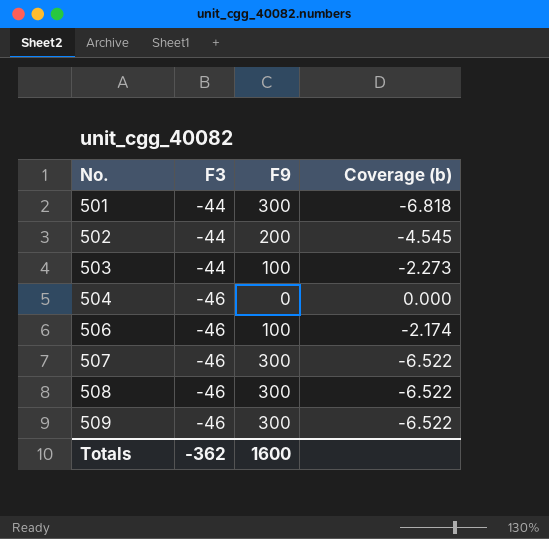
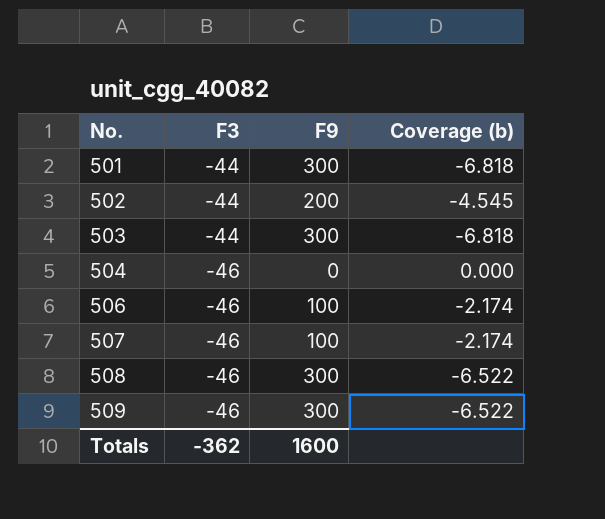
503 | F9: 100 -> 300
503 | Coverage (b): -2.273 -> -6.818
507 | F9: 300 -> 100
507 | Coverage (b): -6.522 -> -2.174

